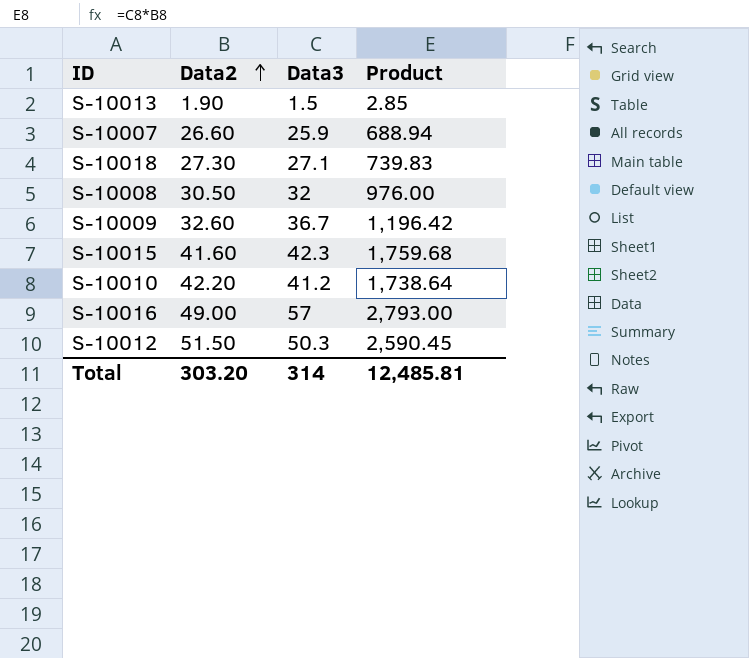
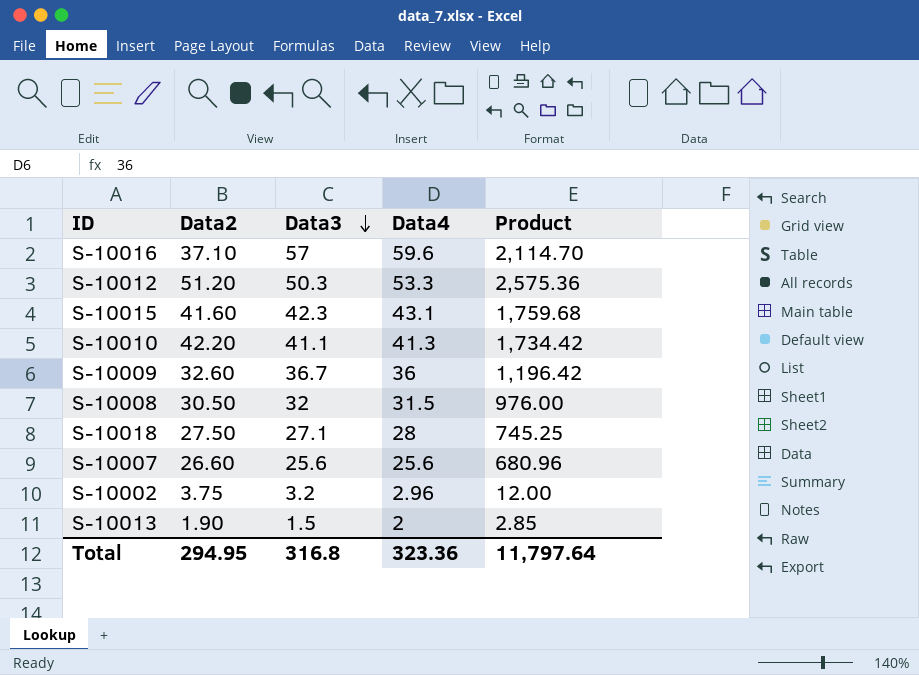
row order: Data2 ascending -> Data3 descending
column Data4 | position: none -> 4
S-10016 | Data2: 49.00 -> 37.10
S-10016 | Product: 2,793.00 -> 2,114.70
S-10012 | Data2: 51.50 -> 51.20
S-10012 | Product: 2,590.45 -> 2,575.36
S-10010 | Data3: 41.2 -> 41.1
S-10010 | Product: 1,738.64 -> 1,734.42
S-10018 | Data2: 27.30 -> 27.50
S-10018 | Product: 739.83 -> 745.25
S-10007 | Data3: 25.9 -> 25.6
S-10007 | Product: 688.94 -> 680.96
row S-10002: none -> 3.75 | 3.2 | 2.96 | 12.00
Total | Data2: 303.20 -> 294.95
Total | Data3: 314 -> 316.8
Total | Product: 12,485.81 -> 11,797.64

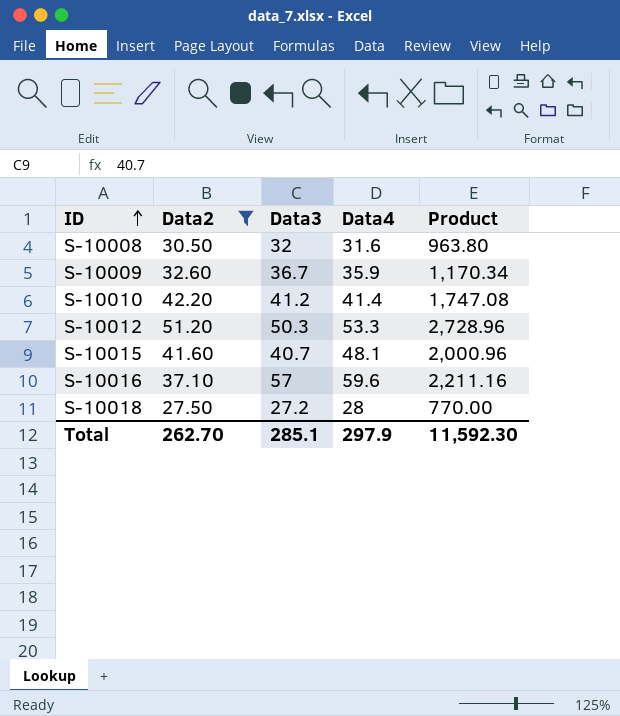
filter: none -> Data2 >= 27.50
row order: Data3 descending -> ID ascending
column Product | formula: [Data2] * [Data3] -> [Data2] * [Data4]
S-10008 | Data4: 31.5 -> 31.6
S-10009 | Data4: 36 -> 35.9
S-10010 | Data3: 41.1 -> 41.2
S-10010 | Data4: 41.3 -> 41.4
S-10015 | Data3: 42.3 -> 40.7
S-10015 | Data4: 43.1 -> 48.1
S-10018 | Data3: 27.1 -> 27.2
Total | Data2: 294.95 -> 262.70
Total | Data3: 316.8 -> 285.1
Total | Data4: 323.36 -> 297.9
Total | Product: 11,797.64 -> 11,592.30

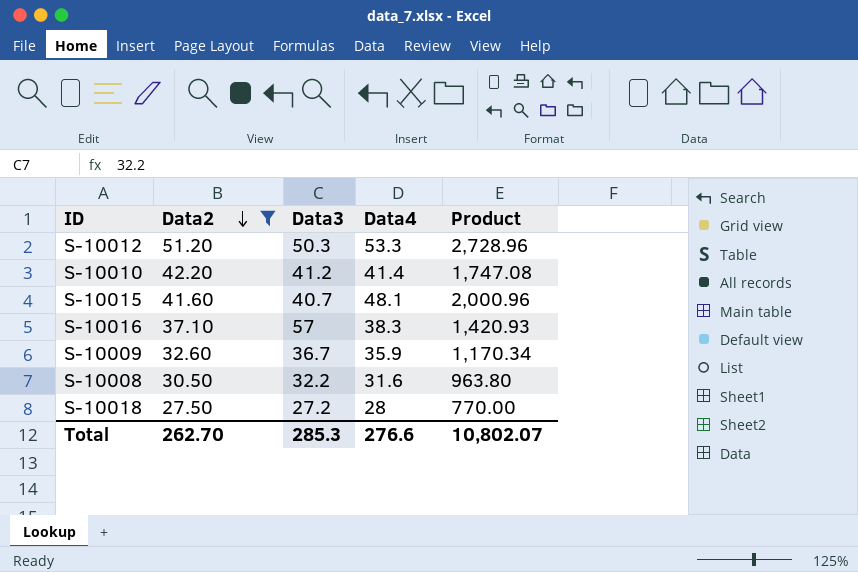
row order: ID ascending -> Data2 descending
S-10016 | Data4: 59.6 -> 38.3
S-10016 | Product: 2,211.16 -> 1,420.93
S-10008 | Data3: 32 -> 32.2
Total | Data3: 285.1 -> 285.3
Total | Data4: 297.9 -> 276.6
Total | Product: 11,592.30 -> 10,802.07

